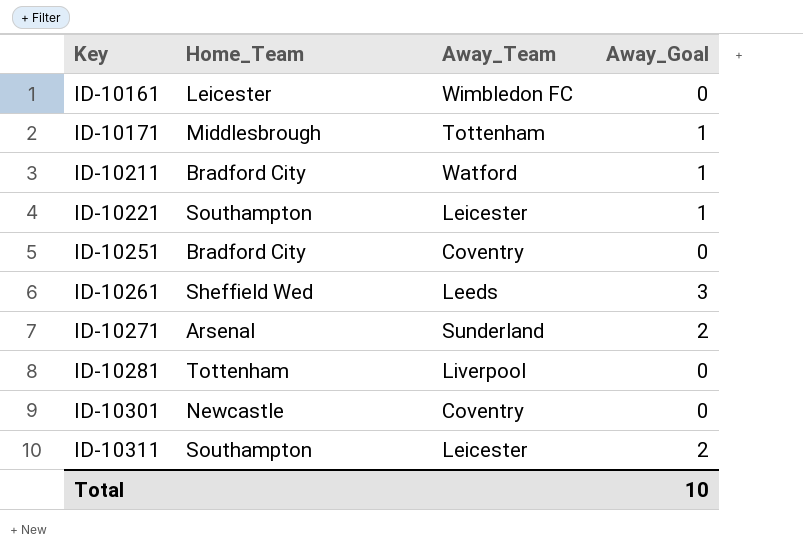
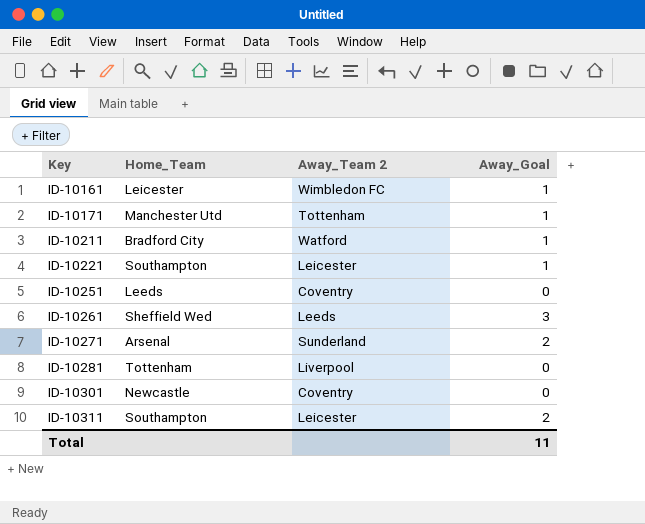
column name: Away_Team -> Away_Team 2
ID-10161 | Away_Goal: 0 -> 1
ID-10171 | Home_Team: Middlesbrough -> Manchester Utd
ID-10251 | Home_Team: Bradford City -> Leeds
Total | Away_Goal: 10 -> 11

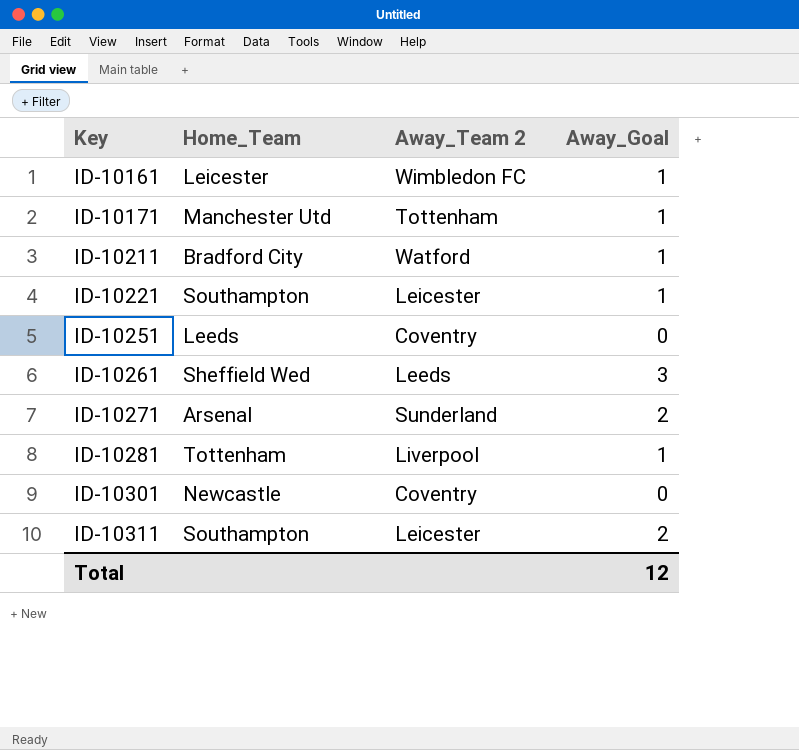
ID-10281 | Away_Goal: 0 -> 1
Total | Away_Goal: 11 -> 12

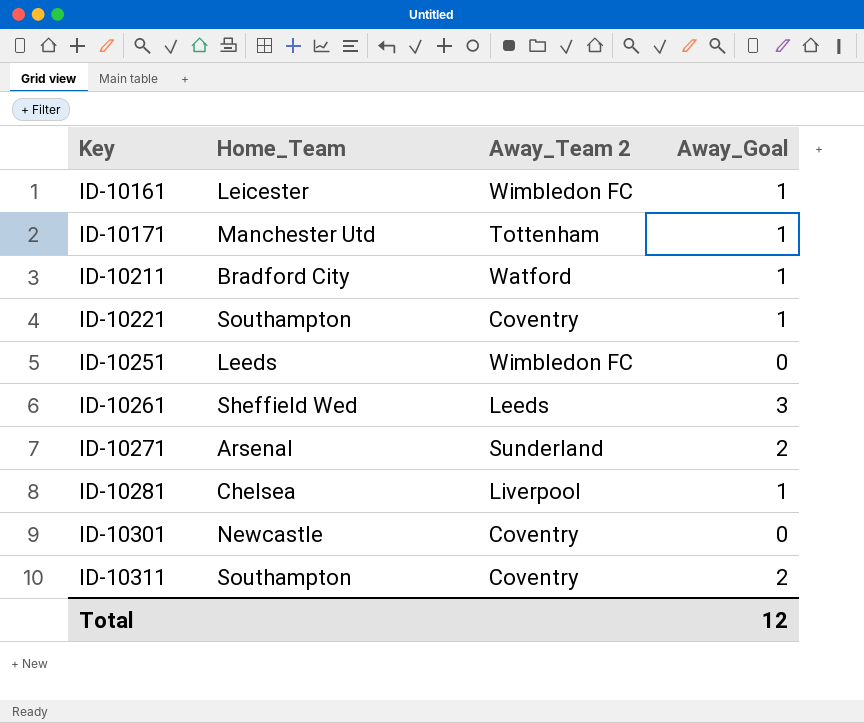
ID-10221 | Away_Team 2: Leicester -> Coventry
ID-10251 | Away_Team 2: Coventry -> Wimbledon FC
ID-10281 | Home_Team: Tottenham -> Chelsea
ID-10311 | Away_Team 2: Leicester -> Coventry

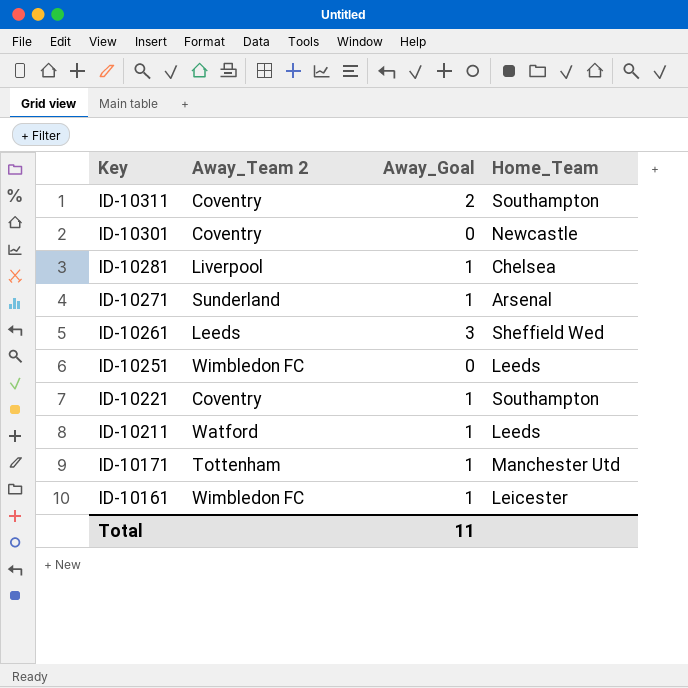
row order: Key ascending -> Key descending
column Home_Team | position: 2 -> 4
ID-10271 | Away_Goal: 2 -> 1
ID-10211 | Home_Team: Bradford City -> Leeds
Total | Away_Goal: 12 -> 11

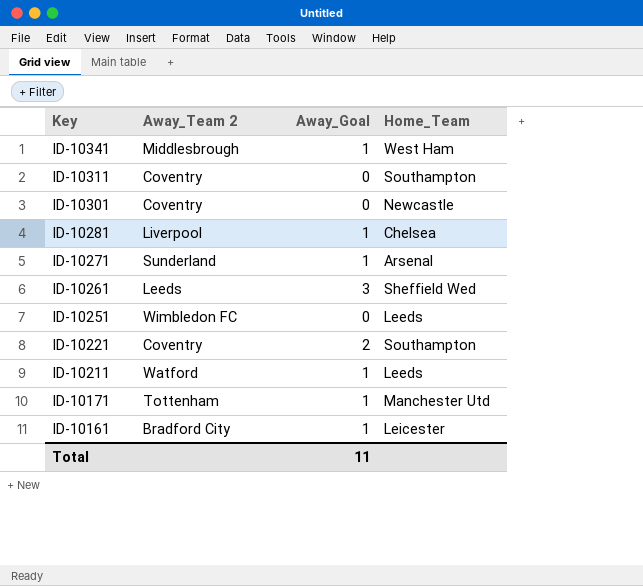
row ID-10341: none -> Middlesbrough | 1 | West Ham
ID-10311 | Away_Goal: 2 -> 0
ID-10221 | Away_Goal: 1 -> 2
ID-10161 | Away_Team 2: Wimbledon FC -> Bradford City

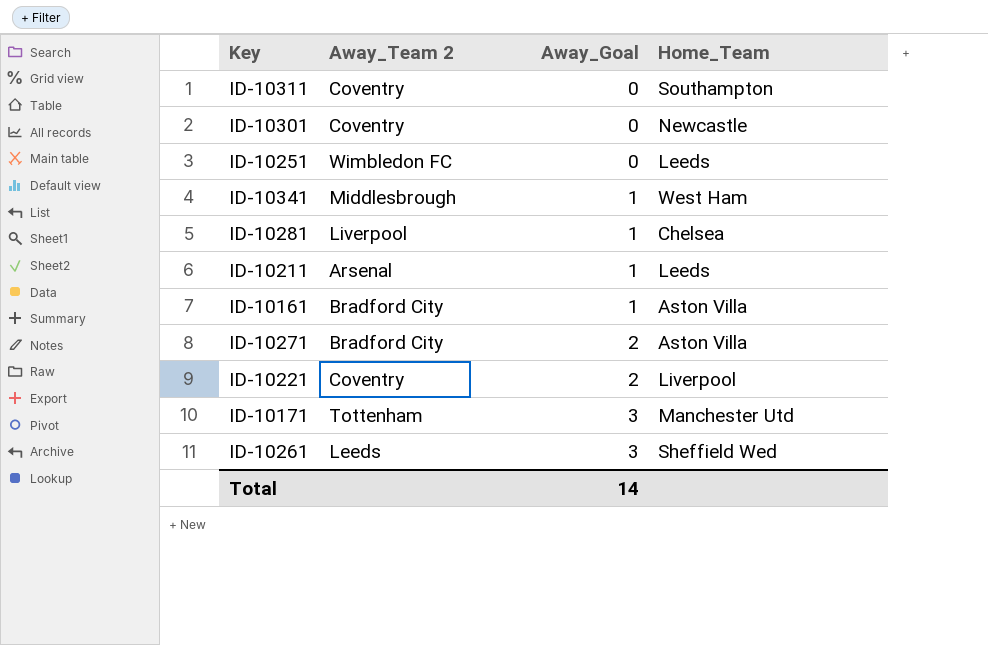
row order: Key descending -> Away_Goal ascending
ID-10211 | Away_Team 2: Watford -> Arsenal
ID-10161 | Home_Team: Leicester -> Aston Villa
ID-10271 | Away_Team 2: Sunderland -> Bradford City
ID-10271 | Away_Goal: 1 -> 2
ID-10271 | Home_Team: Arsenal -> Aston Villa
ID-10221 | Home_Team: Southampton -> Liverpool
ID-10171 | Away_Goal: 1 -> 3
Total | Away_Goal: 11 -> 14

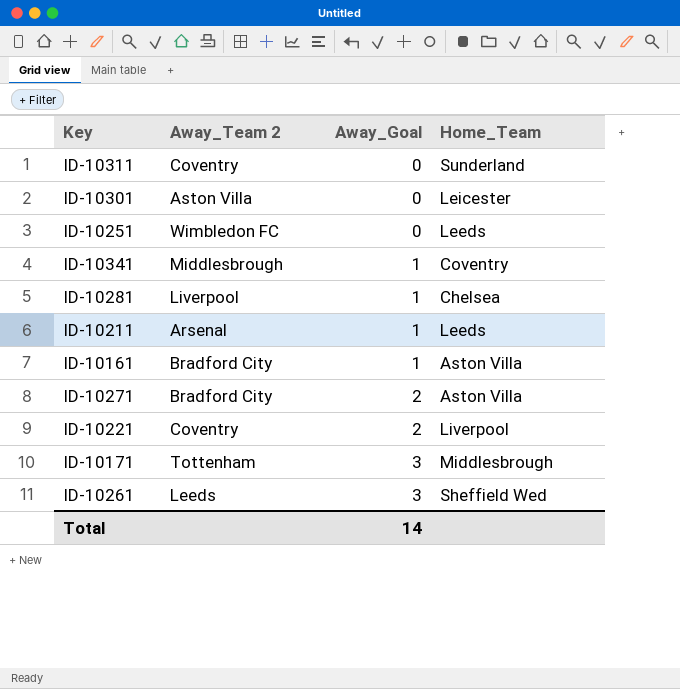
ID-10311 | Home_Team: Southampton -> Sunderland
ID-10301 | Away_Team 2: Coventry -> Aston Villa
ID-10301 | Home_Team: Newcastle -> Leicester
ID-10341 | Home_Team: West Ham -> Coventry
ID-10171 | Home_Team: Manchester Utd -> Middlesbrough

